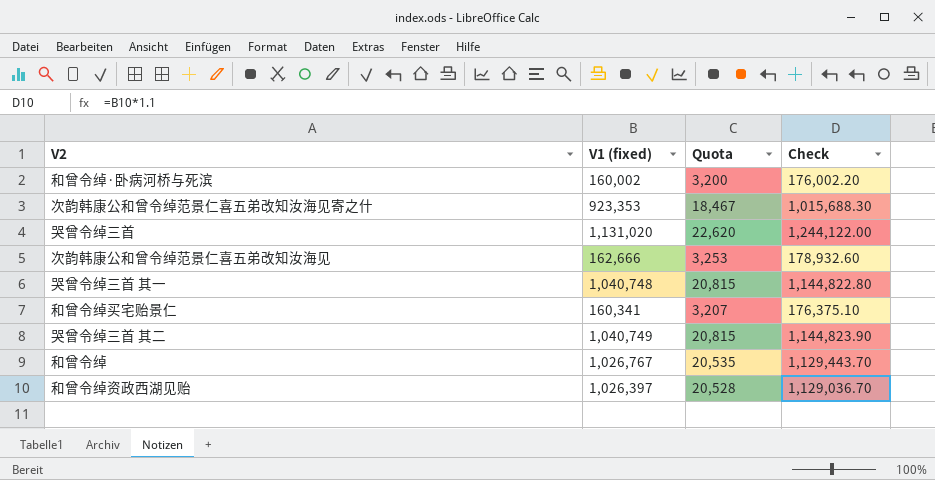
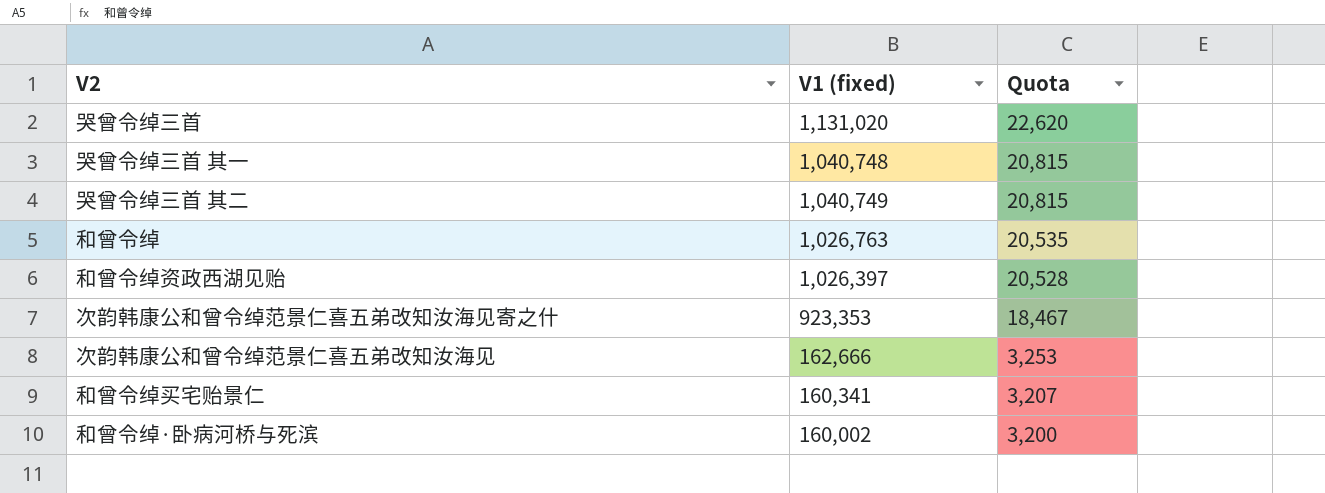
row order: none -> Quota descending
column Check | formula: [V1 (fixed)] * 1.1 -> none
和曾令绰 | V1 (fixed): 1,026,767 -> 1,026,763

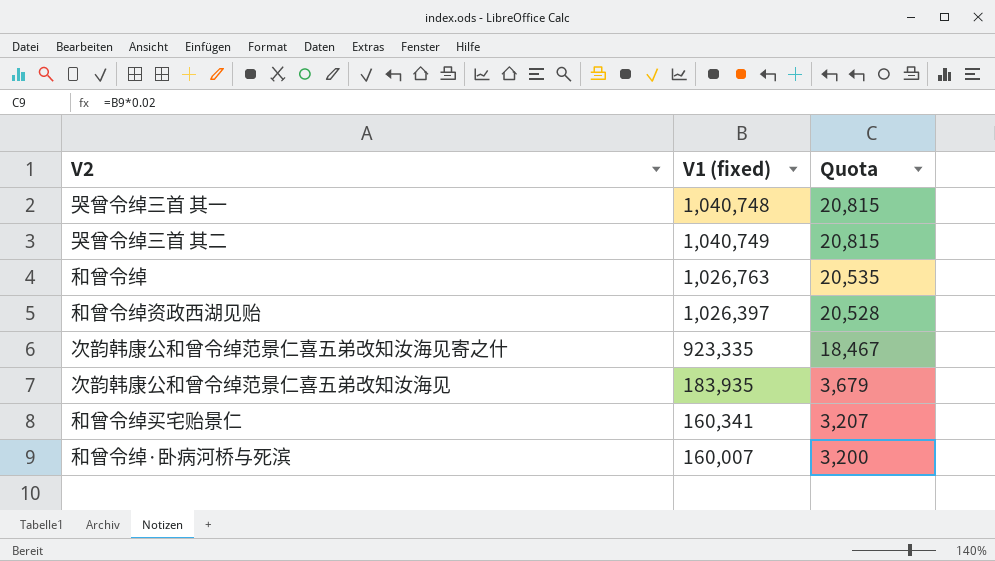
row 哭曾令绰三首: 1,131,020 | 22,620 -> none
次韵韩康公和曾令绰范景仁喜五弟改知汝海见寄之什 | V1 (fixed): 923,353 -> 923,335
次韵韩康公和曾令绰范景仁喜五弟改知汝海见 | V1 (fixed): 162,666 -> 183,935
次韵韩康公和曾令绰范景仁喜五弟改知汝海见 | Quota: 3,253 -> 3,679
和曾令绰·卧病河桥与死滨 | V1 (fixed): 160,002 -> 160,007

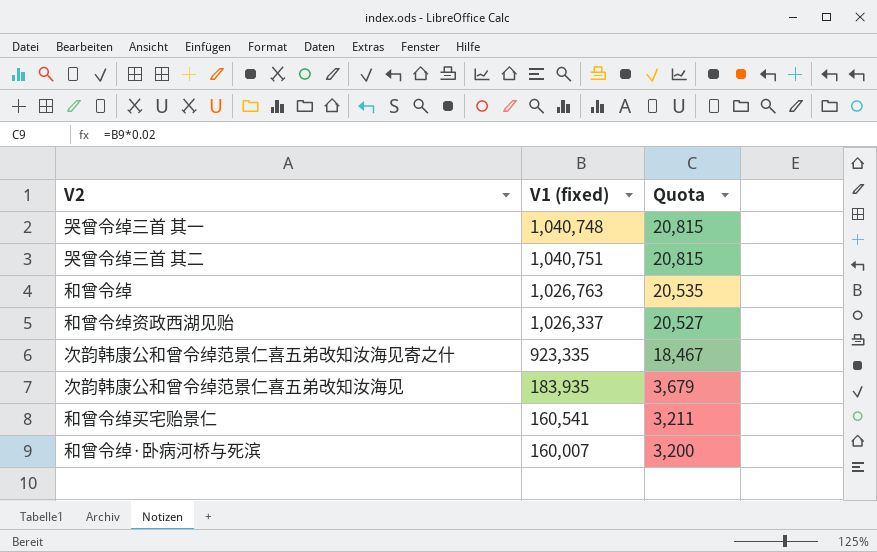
哭曾令绰三首 其二 | V1 (fixed): 1,040,749 -> 1,040,751
和曾令绰资政西湖见贻 | V1 (fixed): 1,026,397 -> 1,026,337
和曾令绰资政西湖见贻 | Quota: 20,528 -> 20,527
和曾令绰买宅贻景仁 | V1 (fixed): 160,341 -> 160,541
和曾令绰买宅贻景仁 | Quota: 3,207 -> 3,211

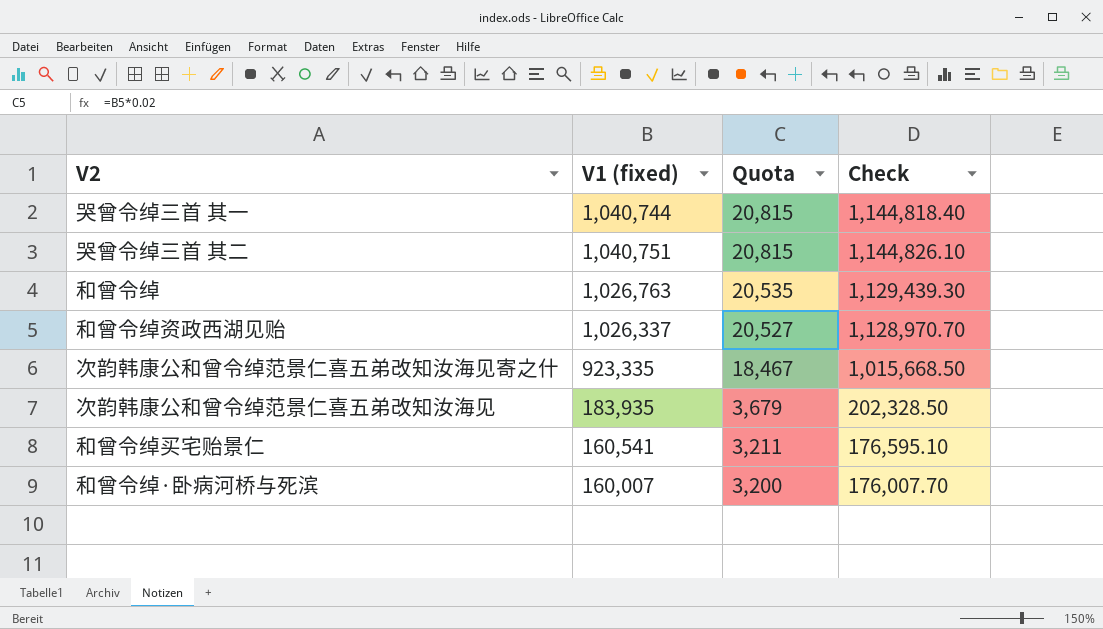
column Check | formula: none -> [V1 (fixed)] * 1.1
哭曾令绰三首 其一 | V1 (fixed): 1,040,748 -> 1,040,744

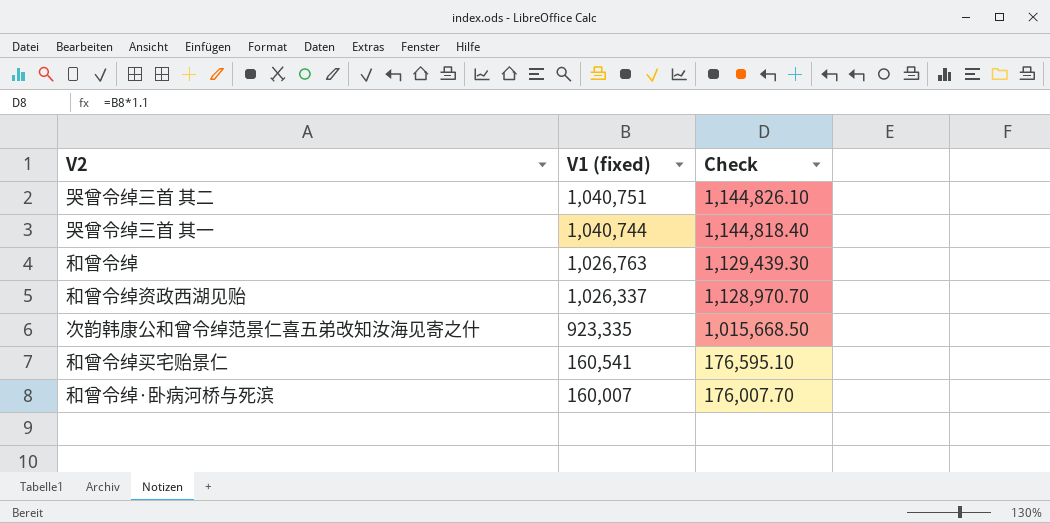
row order: Quota descending -> V1 (fixed) descending
column Quota | formula: [V1 (fixed)] * 0.02 -> none
row 次韵韩康公和曾令绰范景仁喜五弟改知汝海见: 183,935 | 3,679 | 202,328.50 -> none

